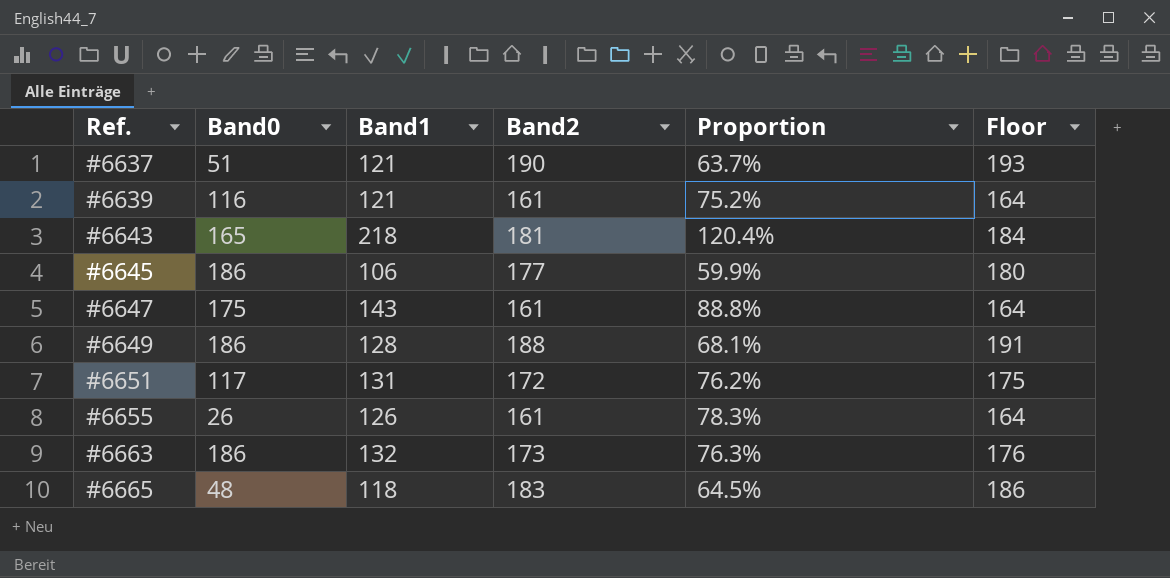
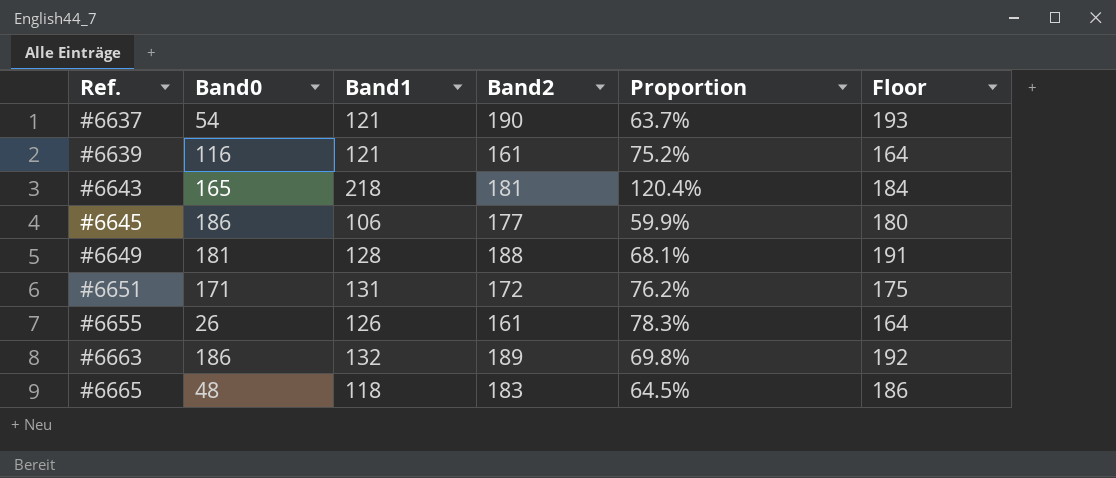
row #6647: 175 | 143 | 161 | 88.8% | 164 -> none
#6637 | Band0: 51 -> 54
#6649 | Band0: 186 -> 181
#6651 | Band0: 117 -> 171
#6663 | Band2: 173 -> 189
#6663 | Proportion: 76.3% -> 69.8%
#6663 | Floor: 176 -> 192

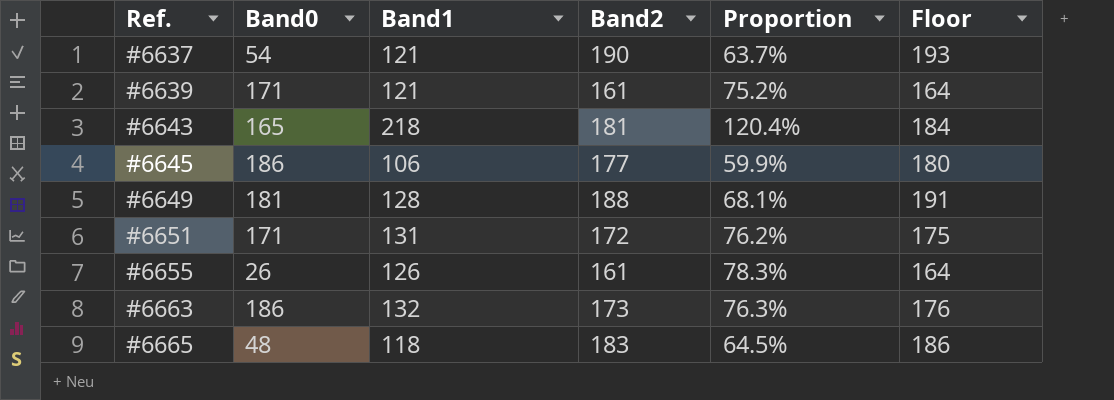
#6639 | Band0: 116 -> 171
#6663 | Band2: 189 -> 173
#6663 | Proportion: 69.8% -> 76.3%
#6663 | Floor: 192 -> 176

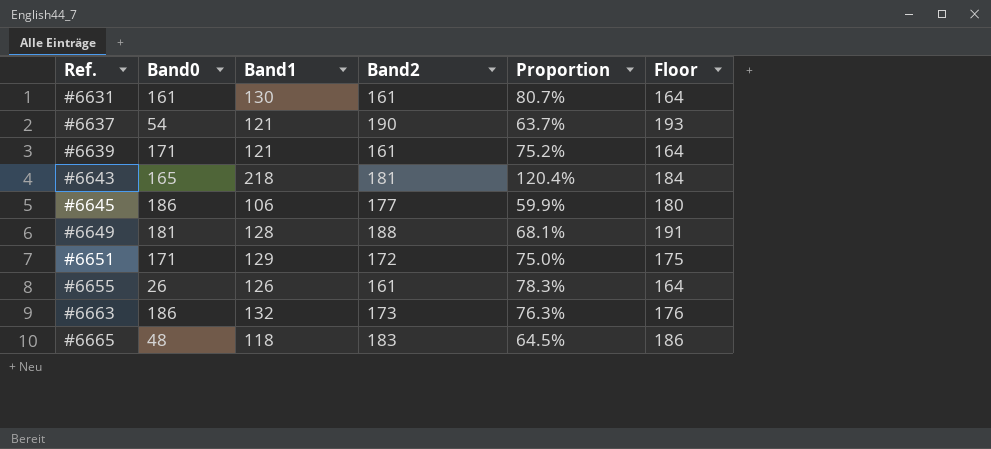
row #6631: none -> 161 | 130 | 161 | 80.7% | 164
#6651 | Band1: 131 -> 129
#6651 | Proportion: 76.2% -> 75.0%

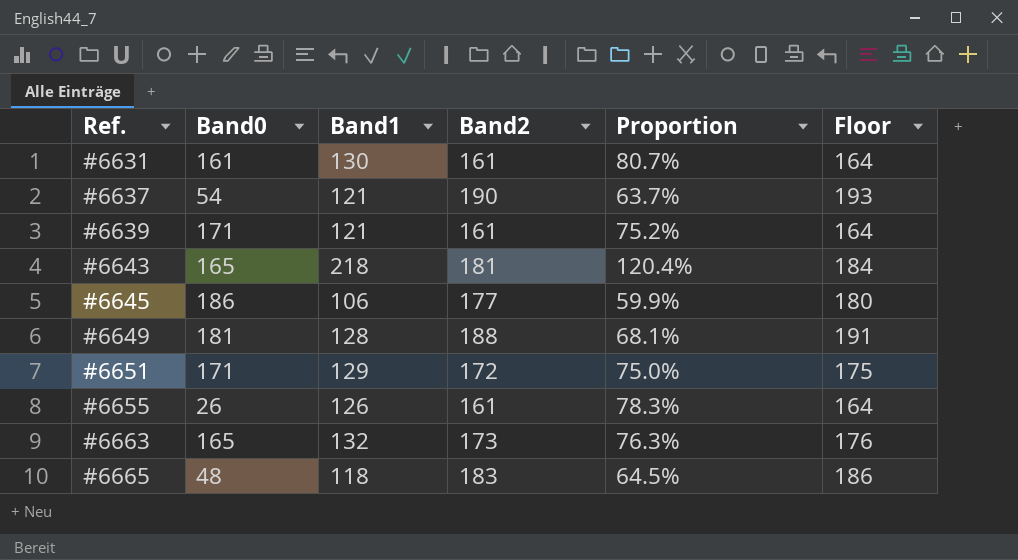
#6663 | Band0: 186 -> 165

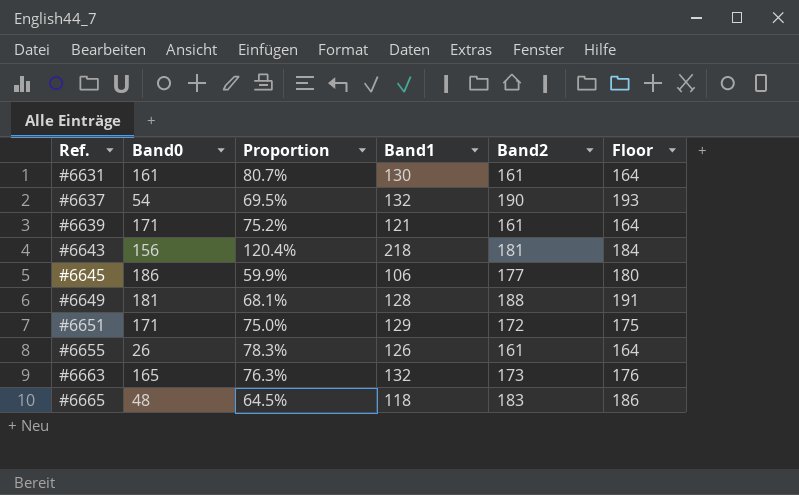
column Proportion | position: 5 -> 3
#6637 | Proportion: 63.7% -> 69.5%
#6637 | Band1: 121 -> 132
#6643 | Band0: 165 -> 156

